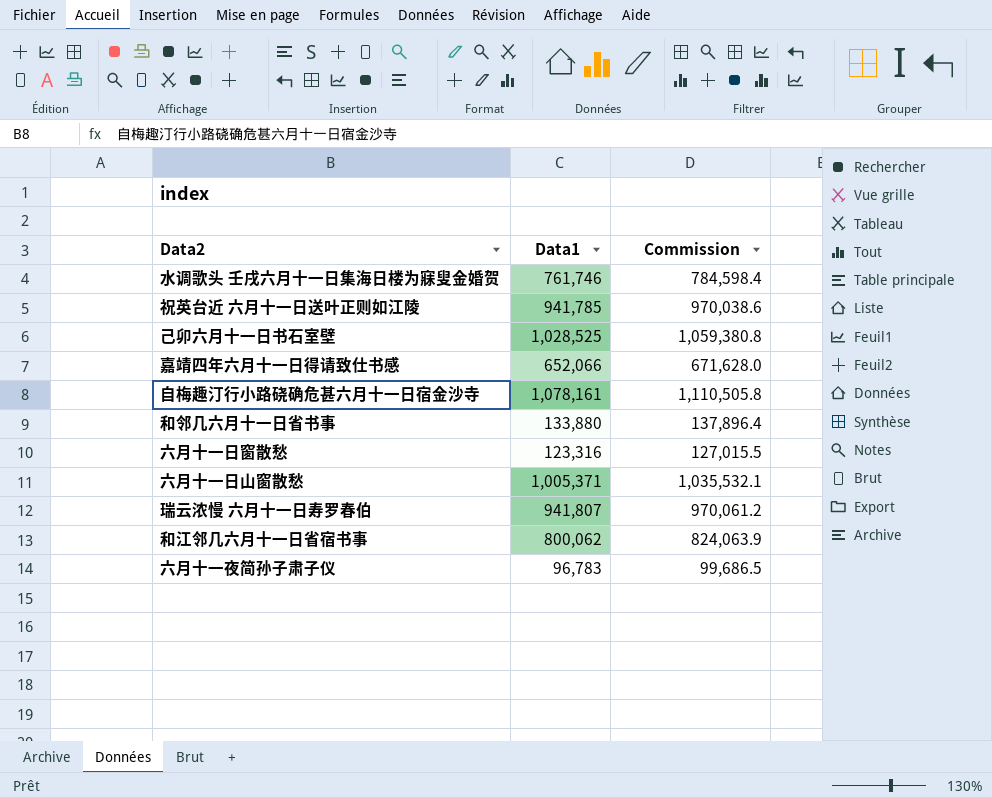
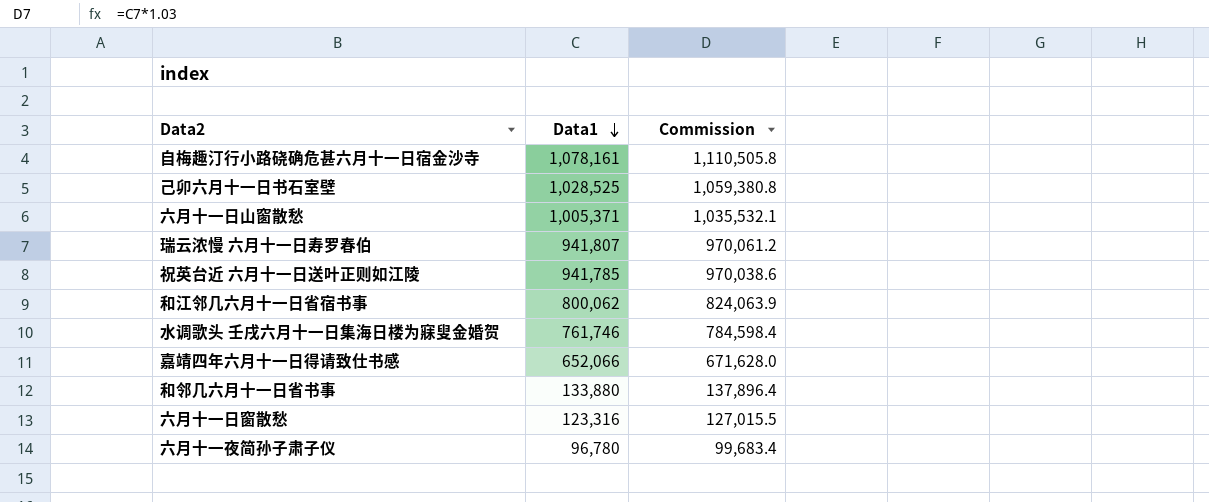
row order: none -> Data1 descending
六月十一夜简孙子肃子仪 | Data1: 96,783 -> 96,780
六月十一夜简孙子肃子仪 | Commission: 99,686.5 -> 99,683.4

